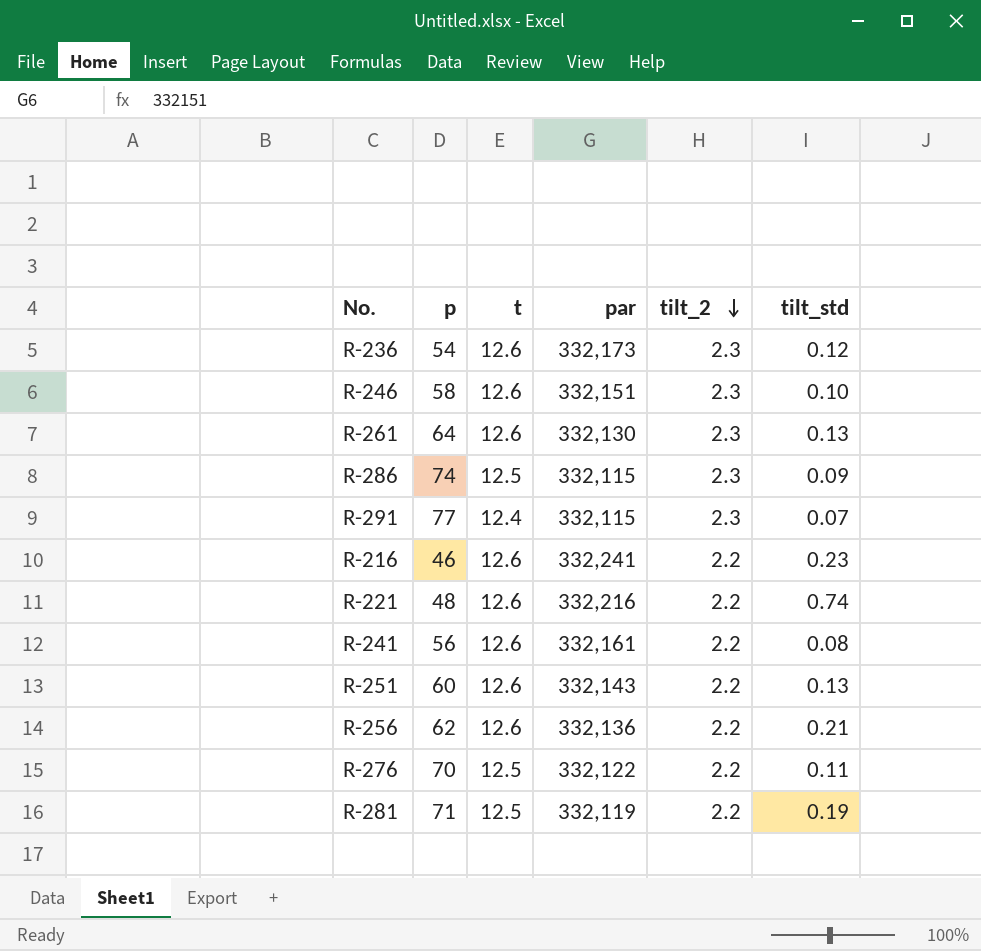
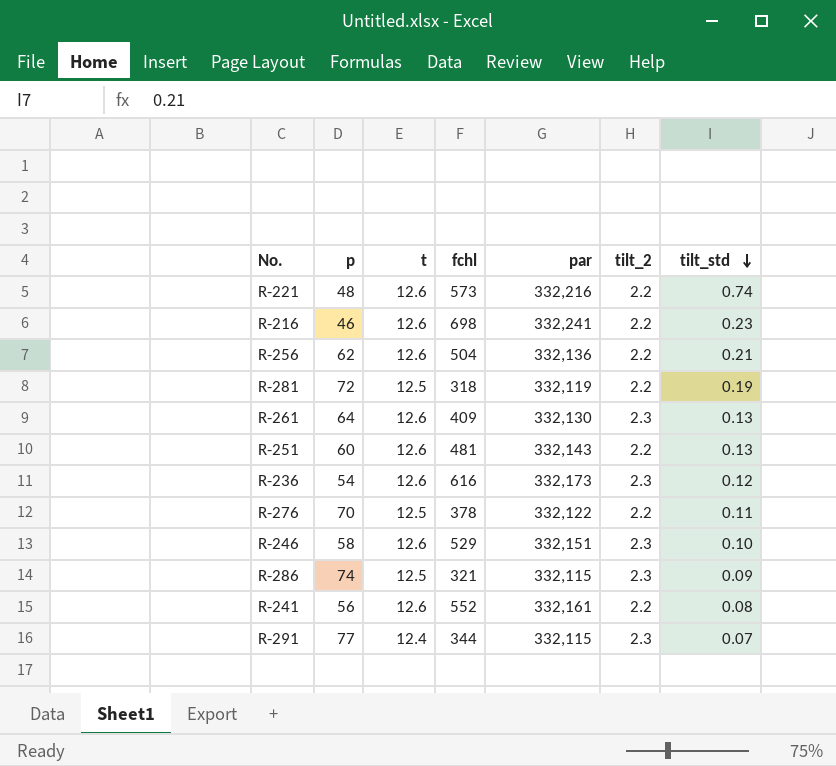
row order: tilt_2 descending -> tilt_std descending
column fchl | position: none -> 4
R-281 | p: 71 -> 72

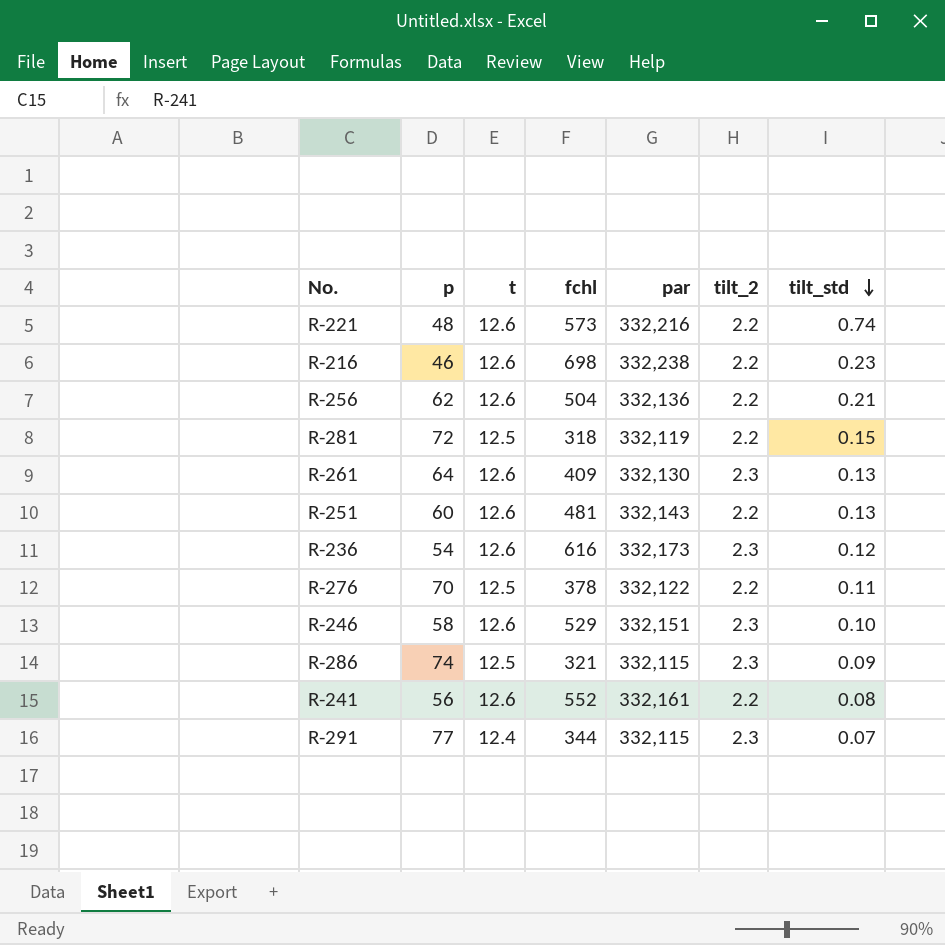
R-216 | par: 332,241 -> 332,238
R-281 | tilt_std: 0.19 -> 0.15

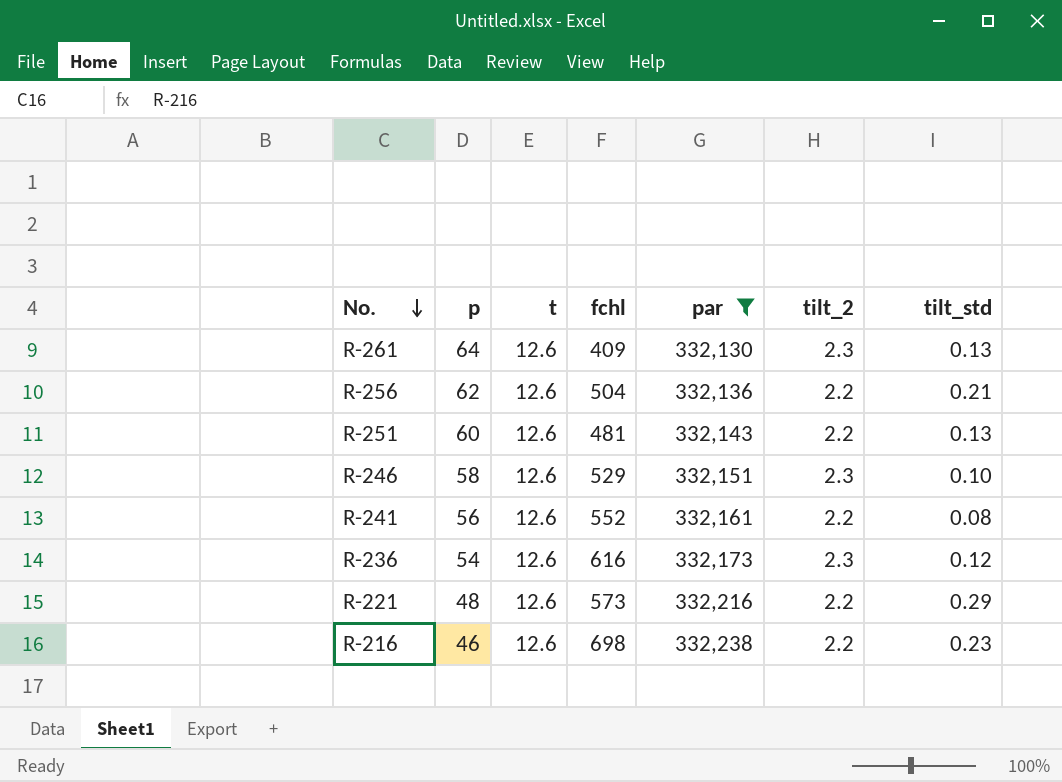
filter: none -> par >= 332,130
row order: tilt_std descending -> No. descending
R-221 | tilt_std: 0.74 -> 0.29

